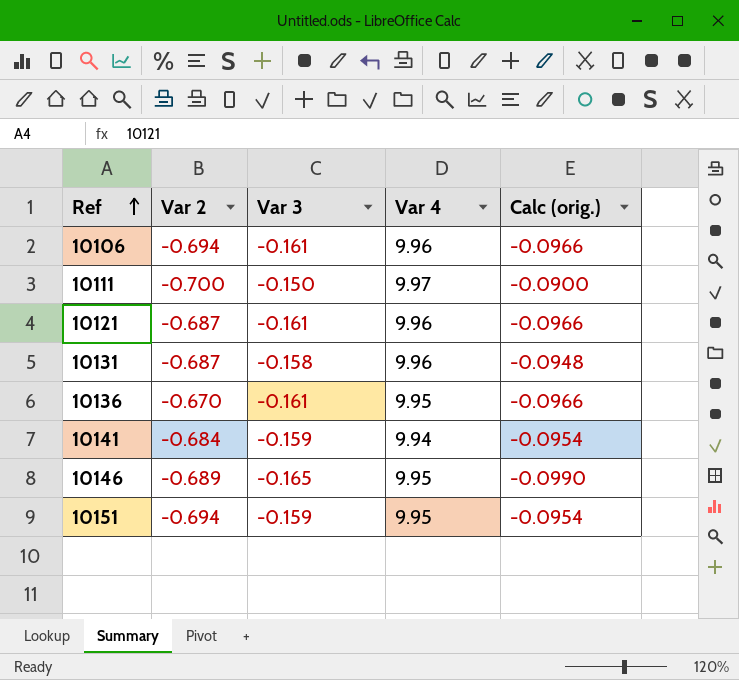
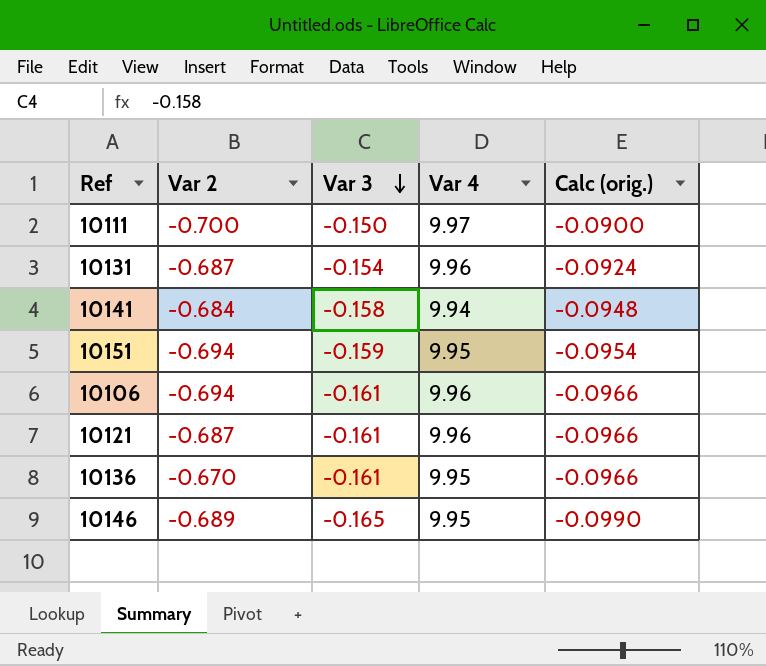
row order: Ref ascending -> Var 3 descending
10131 | Var 3: -0.158 -> -0.154
10131 | Calc (orig.): -0.0948 -> -0.0924
10141 | Var 3: -0.159 -> -0.158
10141 | Calc (orig.): -0.0954 -> -0.0948

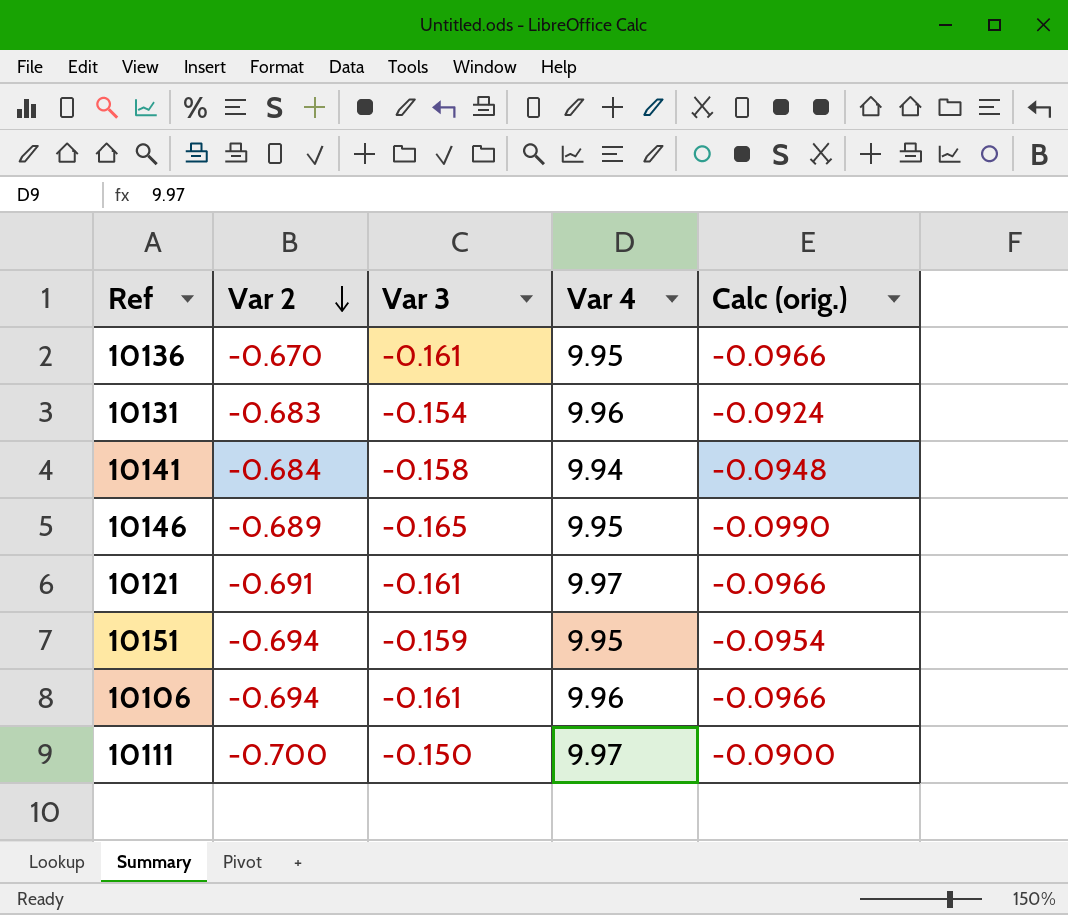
row order: Var 3 descending -> Var 2 descending
10131 | Var 2: -0.687 -> -0.683
10121 | Var 2: -0.687 -> -0.691
10121 | Var 4: 9.96 -> 9.97

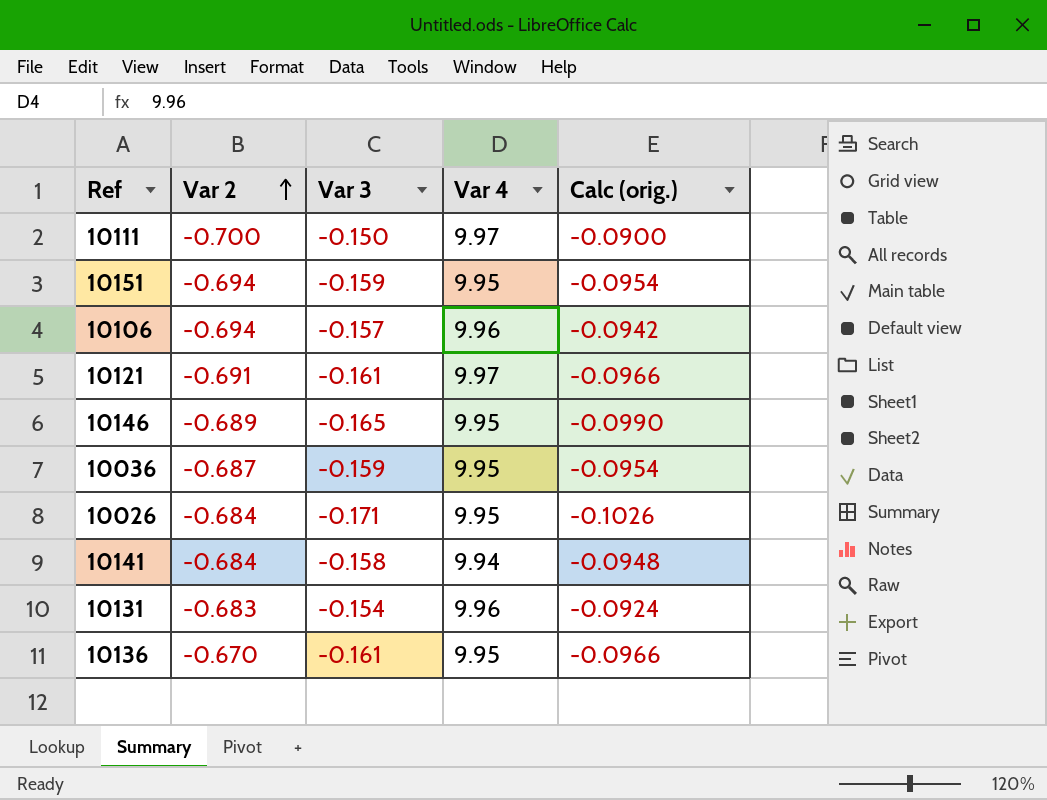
row order: Var 2 descending -> Var 2 ascending
10106 | Var 3: -0.161 -> -0.157
10106 | Calc (orig.): -0.0966 -> -0.0942
row 10036: none -> -0.687 | -0.159 | 9.95 | -0.0954
row 10026: none -> -0.684 | -0.171 | 9.95 | -0.1026

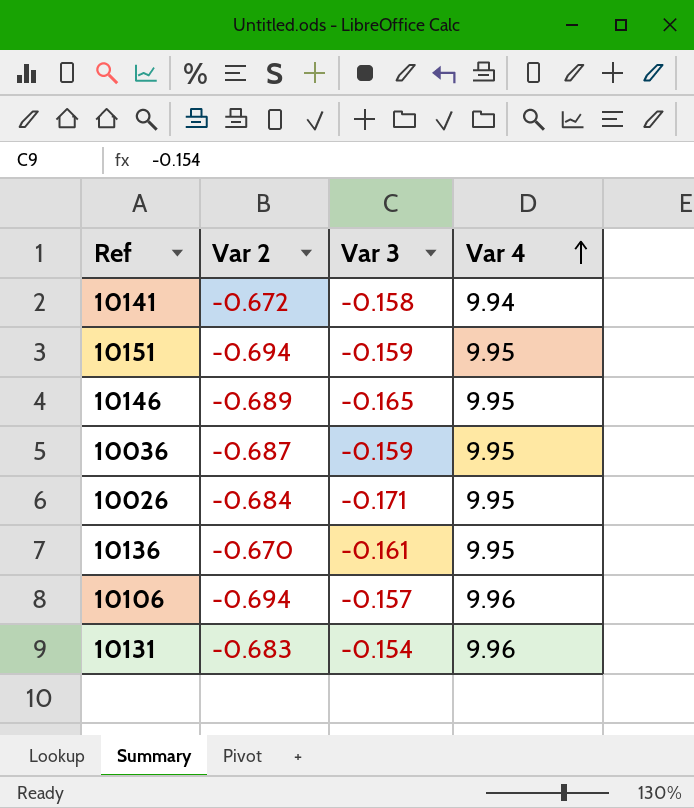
row order: Var 2 ascending -> Var 4 ascending
column Calc (orig.) | formula: [Var 3] * 0.6 -> none
row 10111: -0.700 | -0.150 | 9.97 | -0.0900 -> none
row 10121: -0.691 | -0.161 | 9.97 | -0.0966 -> none
10141 | Var 2: -0.684 -> -0.672

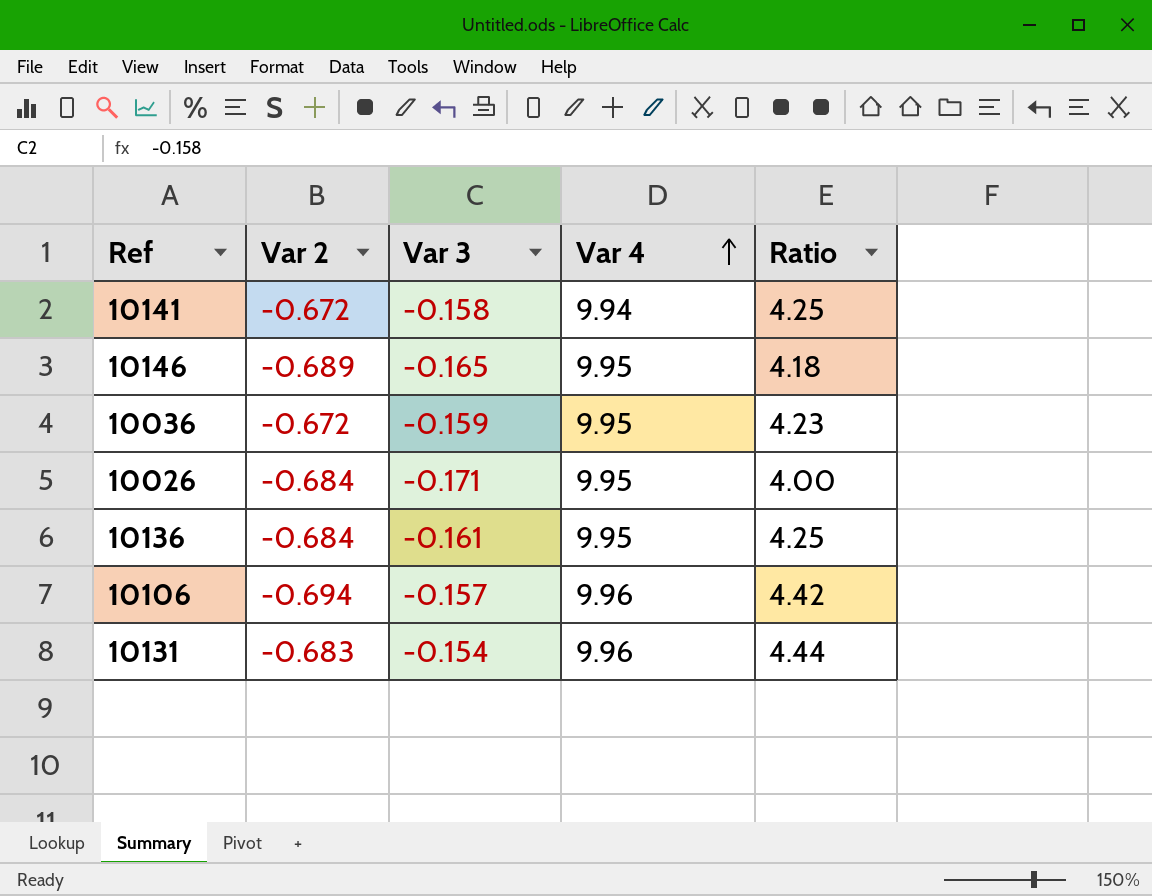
column Ratio | formula: none -> [Var 2] / [Var 3]
row 10151: -0.694 | -0.159 | 9.95 -> none
10036 | Var 2: -0.687 -> -0.672
10136 | Var 2: -0.670 -> -0.684

